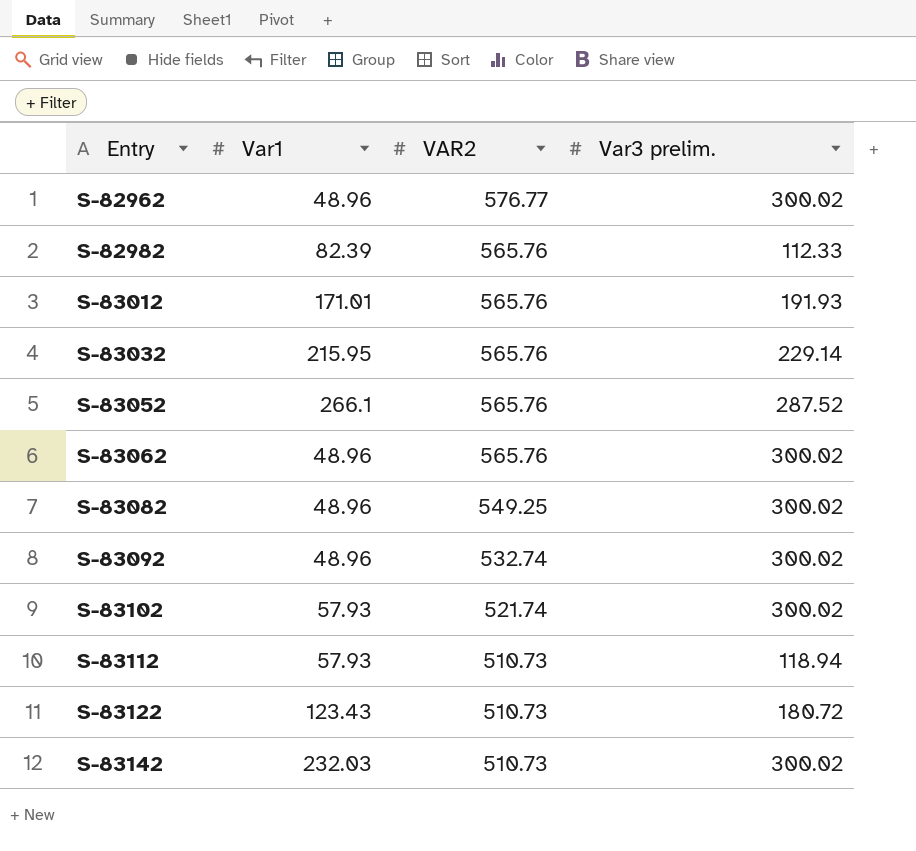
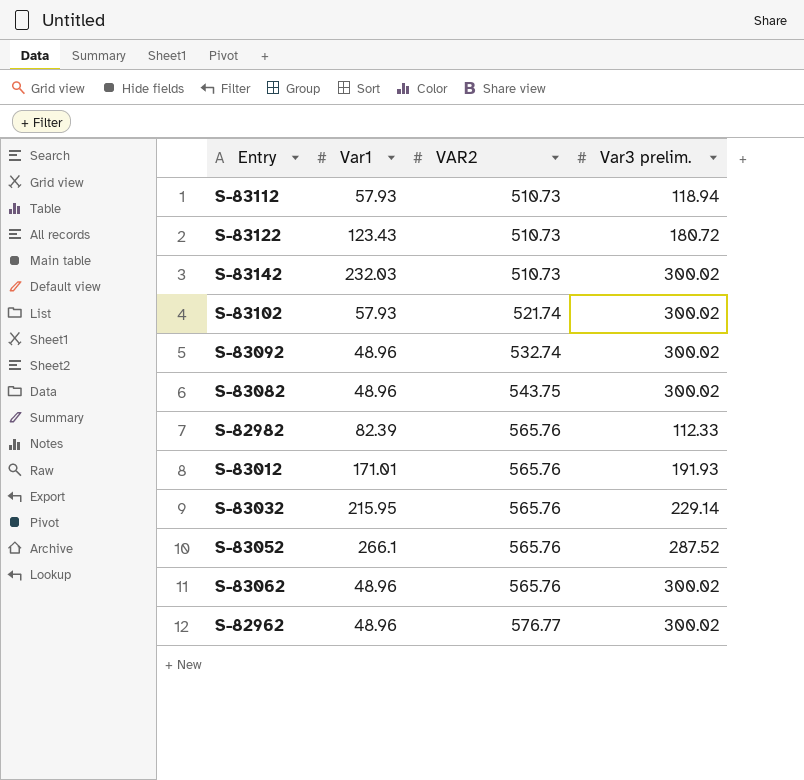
row order: Entry ascending -> VAR2 ascending
S-83082 | VAR2: 549.25 -> 543.75

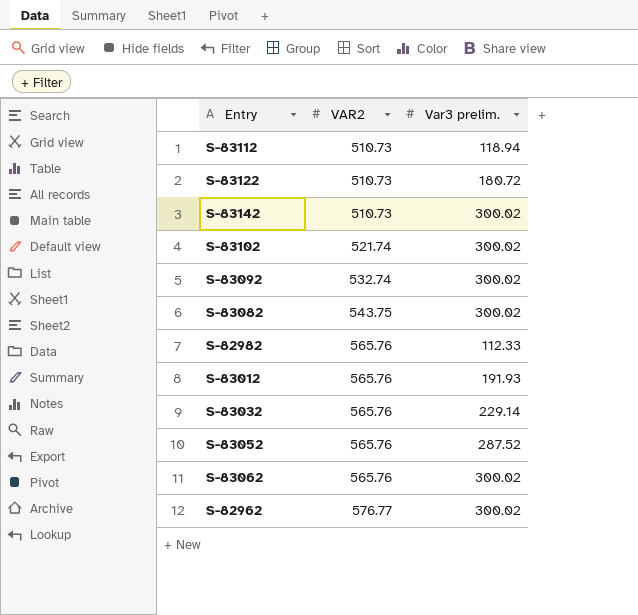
column Var1 | position: 2 -> none

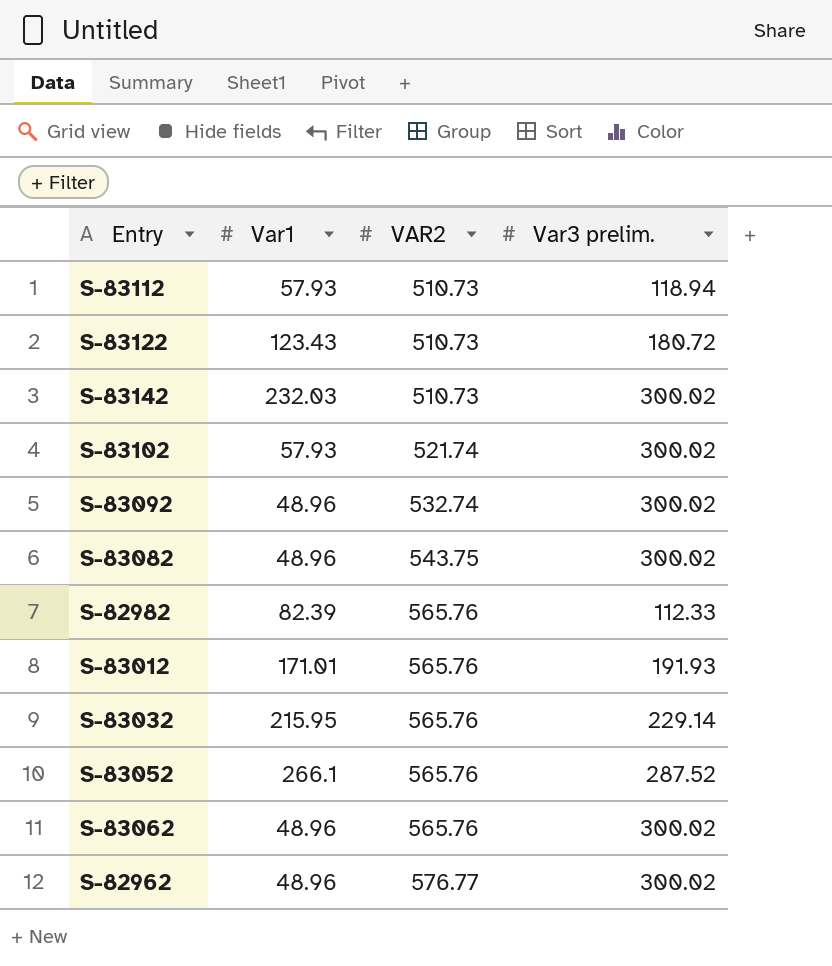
column Var1 | position: none -> 2

